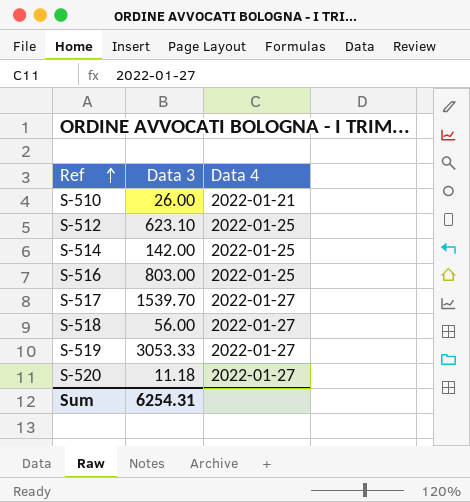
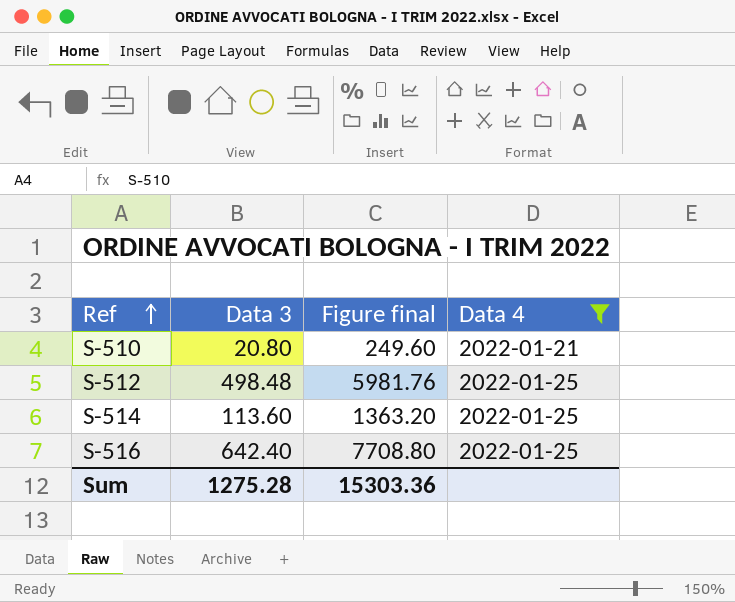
filter: none -> Data 4 != 2022-01-27
column Figure final | formula: none -> [Data 3] * 12
S-510 | Data 3: 26.00 -> 20.80
S-512 | Data 3: 623.10 -> 498.48
S-514 | Data 3: 142.00 -> 113.60
S-516 | Data 3: 803.00 -> 642.40
Sum | Data 3: 6254.31 -> 1275.28

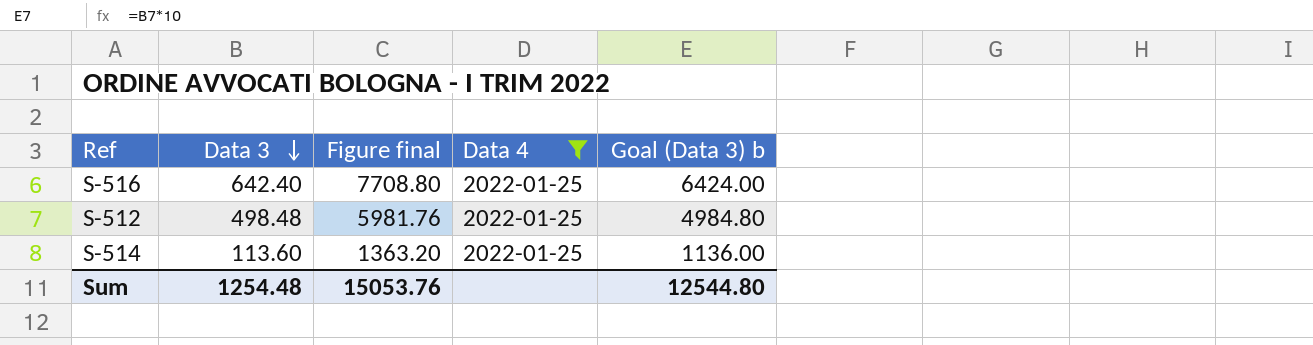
row order: Ref ascending -> Data 3 descending
column Goal (Data 3) b | formula: none -> [Data 3] * 10
row S-510: 20.80 | 249.60 | 2022-01-21 -> none
Sum | Data 3: 1275.28 -> 1254.48
Sum | Figure final: 15303.36 -> 15053.76

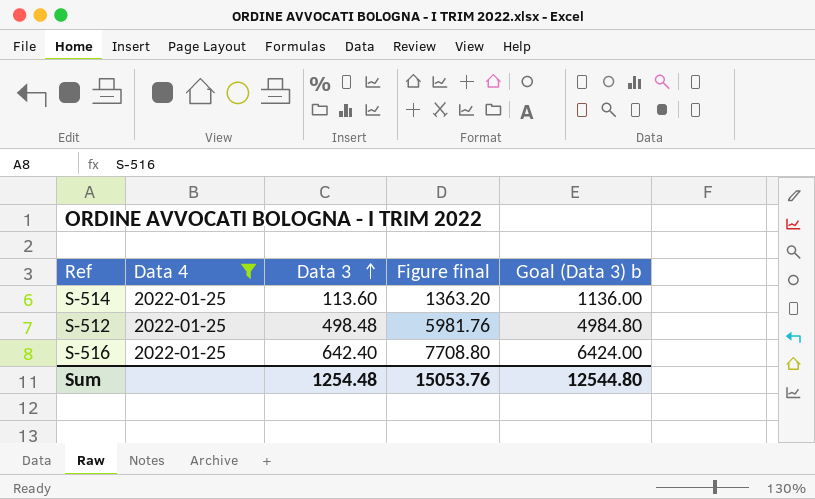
row order: Data 3 descending -> Data 3 ascending
column Data 4 | position: 4 -> 2

